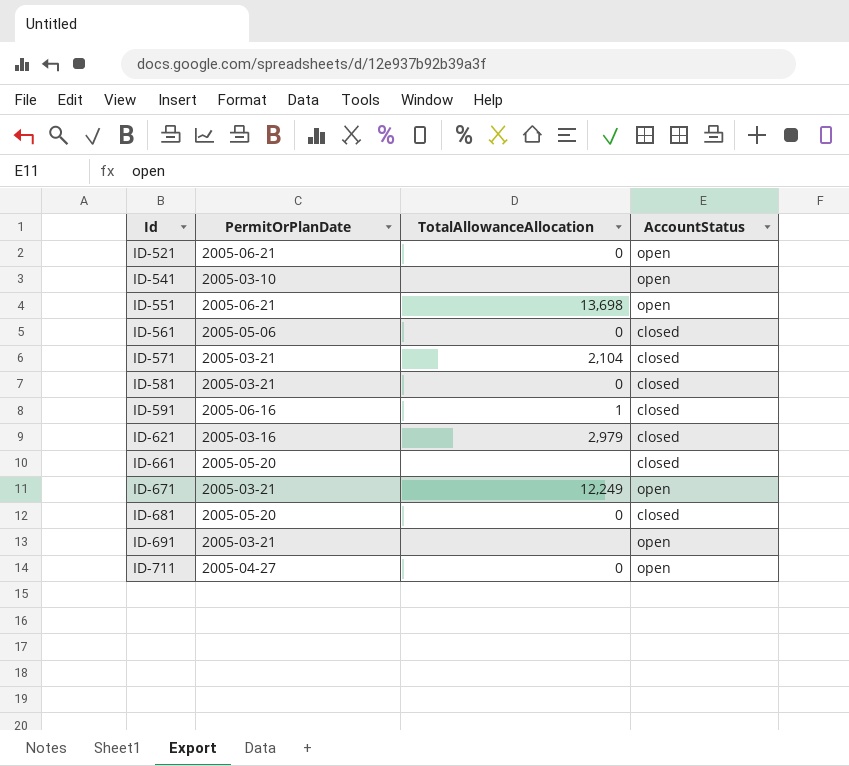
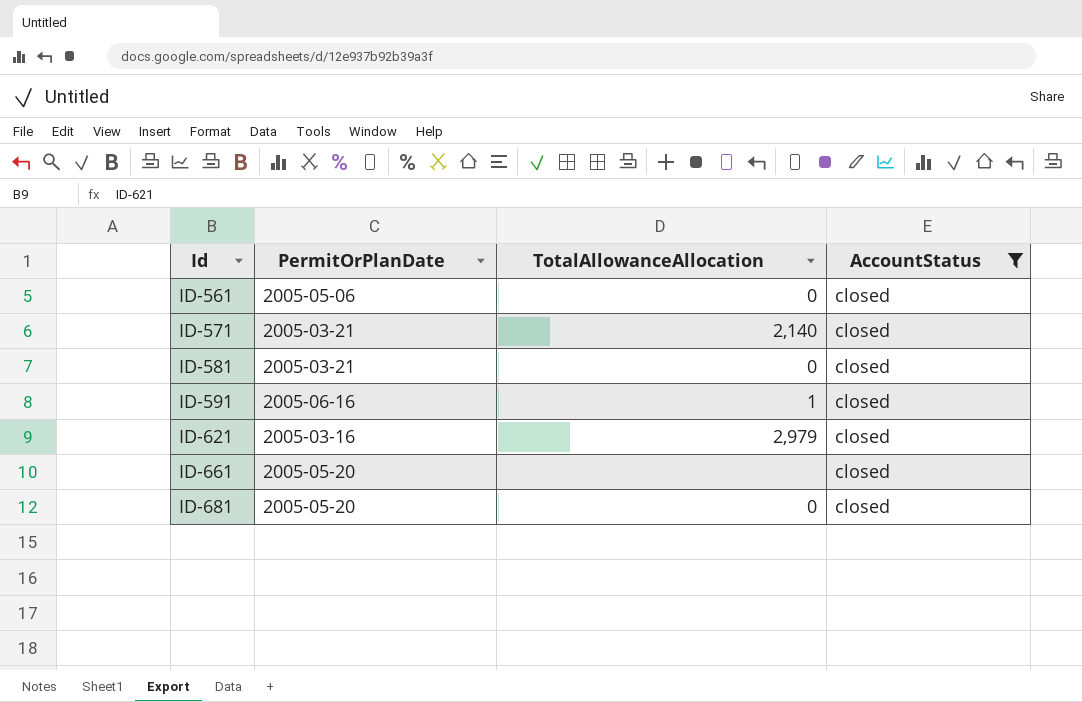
filter: none -> AccountStatus = closed
ID-571 | TotalAllowanceAllocation: 2,104 -> 2,140

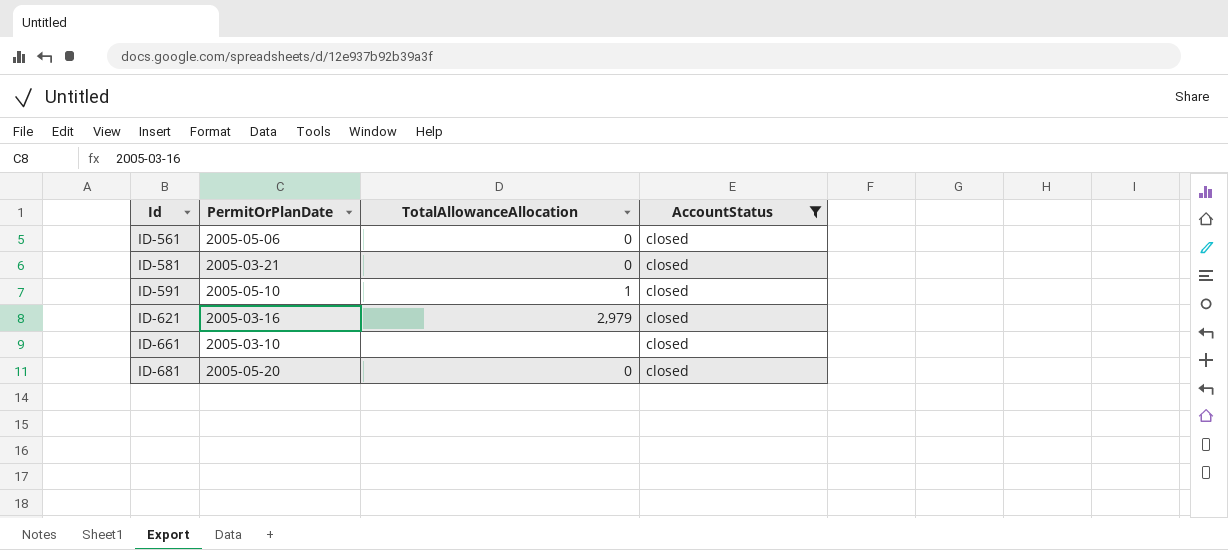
row ID-571: 2005-03-21 | 2,140 | closed -> none
ID-591 | PermitOrPlanDate: 2005-06-16 -> 2005-05-10
ID-661 | PermitOrPlanDate: 2005-05-20 -> 2005-03-10

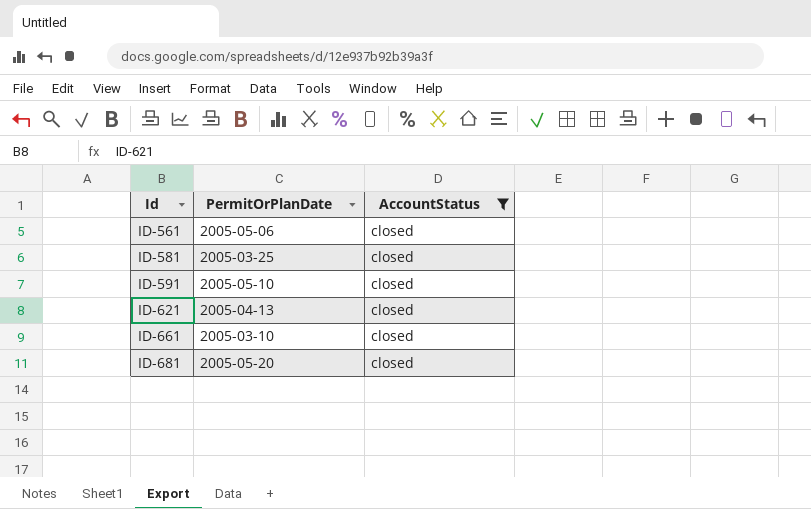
column TotalAllowanceAllocation | position: 3 -> none
ID-581 | PermitOrPlanDate: 2005-03-21 -> 2005-03-25
ID-621 | PermitOrPlanDate: 2005-03-16 -> 2005-04-13

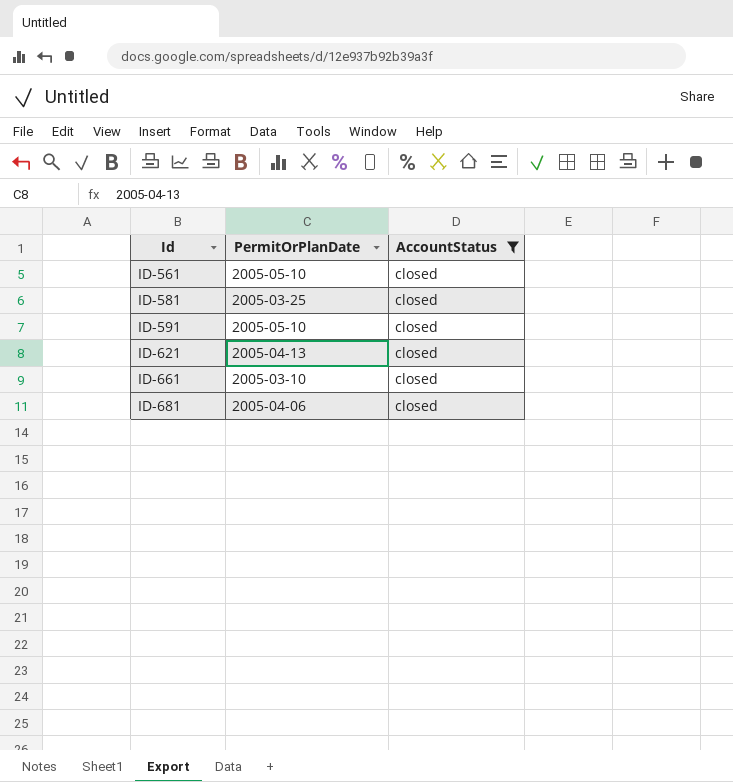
ID-561 | PermitOrPlanDate: 2005-05-06 -> 2005-05-10
ID-681 | PermitOrPlanDate: 2005-05-20 -> 2005-04-06

